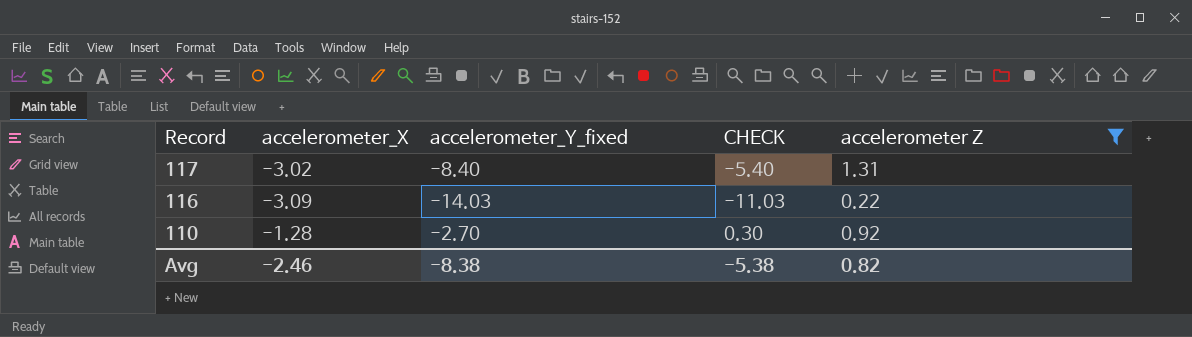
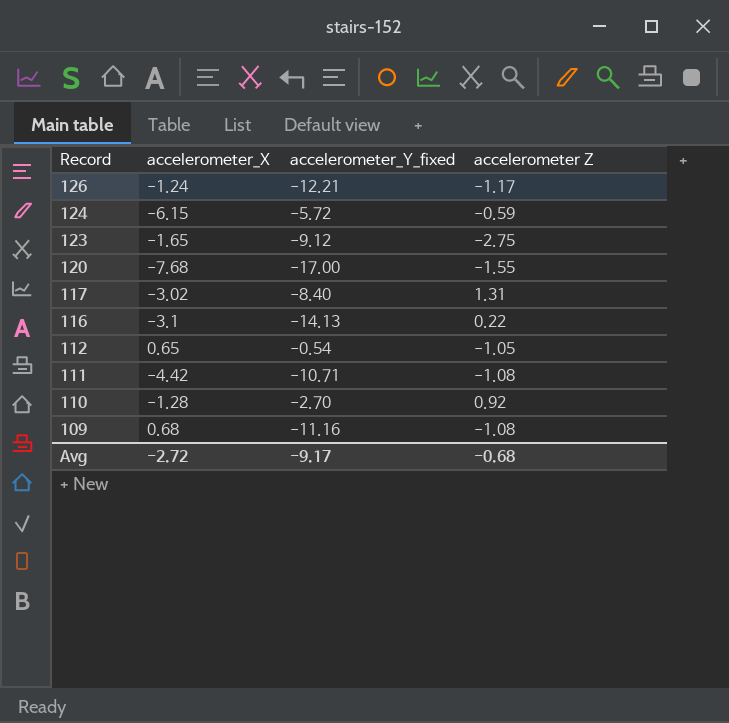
filter: accelerometer Z >= 0.22 -> none
column CHECK | formula: [accelerometer_Y_fixed] + 3 -> none
116 | accelerometer_X: -3.09 -> -3.1
116 | accelerometer_Y_fixed: -14.03 -> -14.13
Avg | accelerometer_X: -2.46 -> -2.72
Avg | accelerometer_Y_fixed: -8.38 -> -9.17
Avg | accelerometer Z: 0.82 -> -0.68

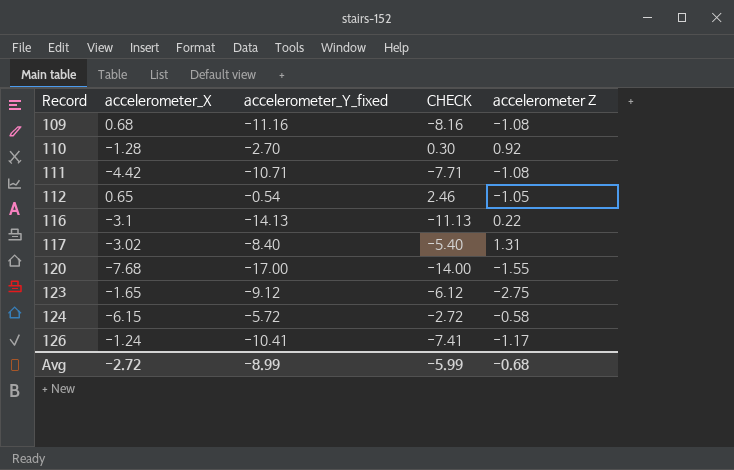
row order: Record descending -> Record ascending
column CHECK | formula: none -> [accelerometer_Y_fixed] + 3
124 | accelerometer Z: -0.59 -> -0.58
126 | accelerometer_Y_fixed: -12.21 -> -10.41
Avg | accelerometer_Y_fixed: -9.17 -> -8.99

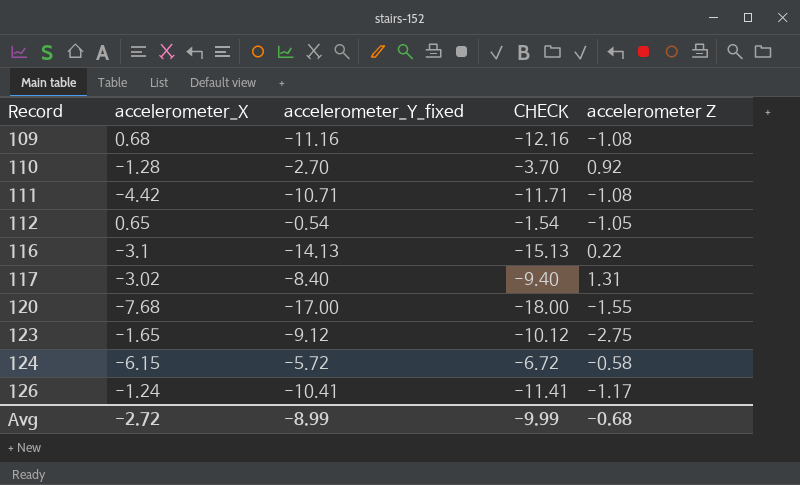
column CHECK | formula: [accelerometer_Y_fixed] + 3 -> [accelerometer_Y_fixed] - 1
Avg | CHECK: -5.99 -> -9.99

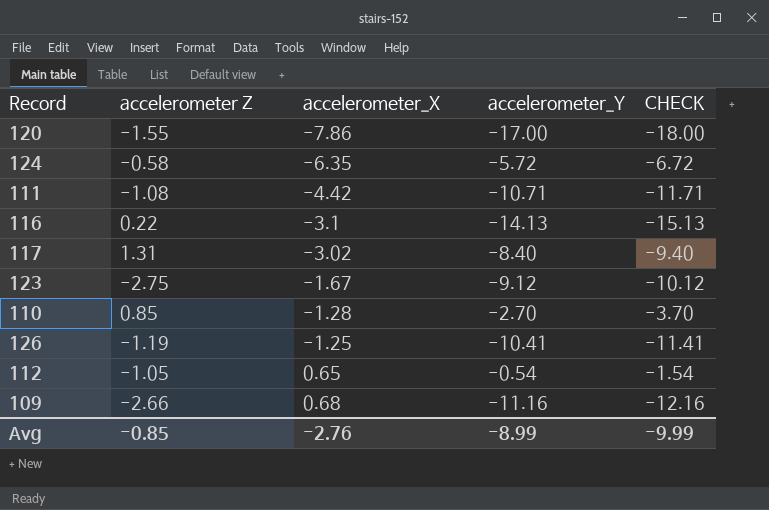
row order: Record ascending -> accelerometer_X ascending
column accelerometer Z | position: 5 -> 2
column name: accelerometer_Y_fixed -> accelerometer_Y
120 | accelerometer_X: -7.68 -> -7.86
124 | accelerometer_X: -6.15 -> -6.35
123 | accelerometer_X: -1.65 -> -1.67
110 | accelerometer Z: 0.92 -> 0.85
126 | accelerometer Z: -1.17 -> -1.19
126 | accelerometer_X: -1.24 -> -1.25
109 | accelerometer Z: -1.08 -> -2.66
Avg | accelerometer Z: -0.68 -> -0.85
Avg | accelerometer_X: -2.72 -> -2.76

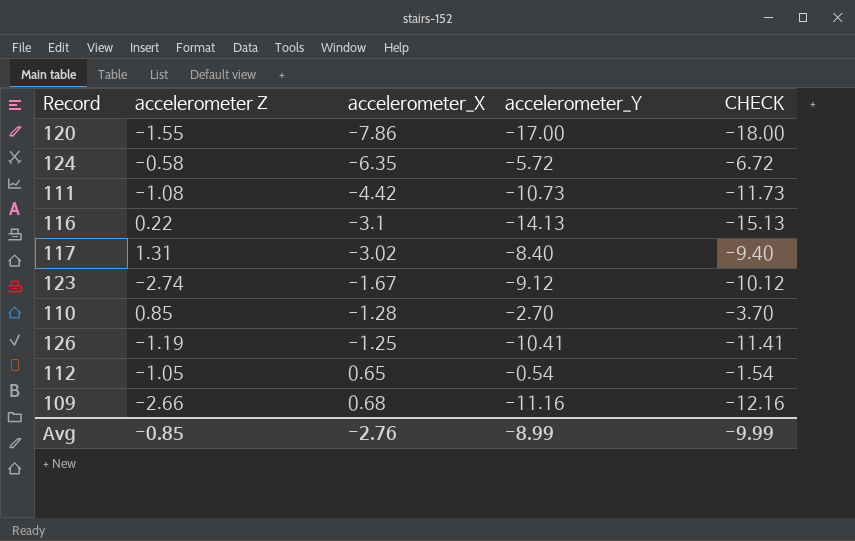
111 | accelerometer_Y: -10.71 -> -10.73
111 | CHECK: -11.71 -> -11.73
123 | accelerometer Z: -2.75 -> -2.74

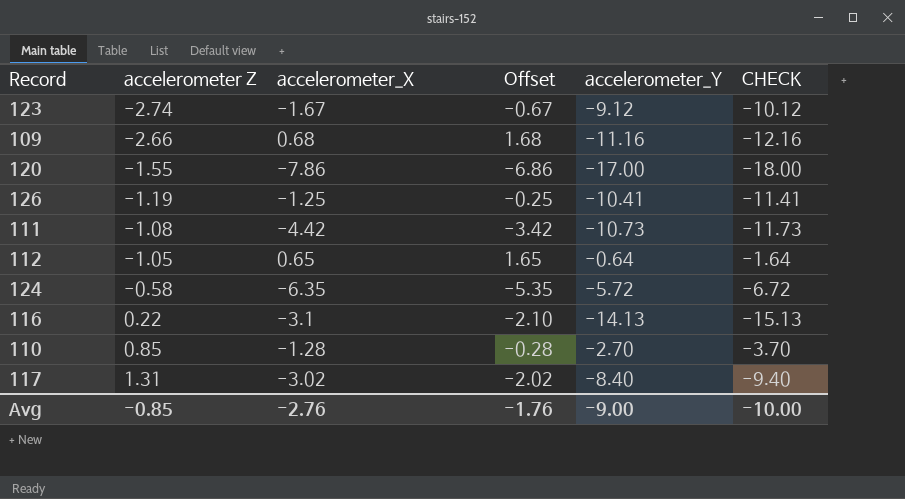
row order: accelerometer_X ascending -> accelerometer Z ascending
column Offset | formula: none -> [accelerometer_X] + 1
112 | accelerometer_Y: -0.54 -> -0.64
112 | CHECK: -1.54 -> -1.64
Avg | accelerometer_Y: -8.99 -> -9.00
Avg | CHECK: -9.99 -> -10.00

